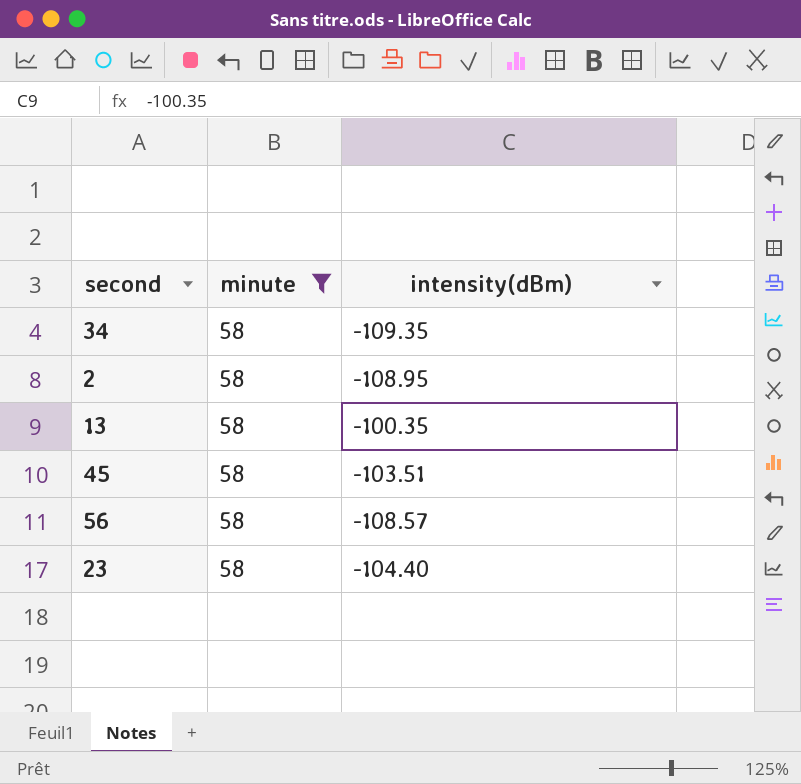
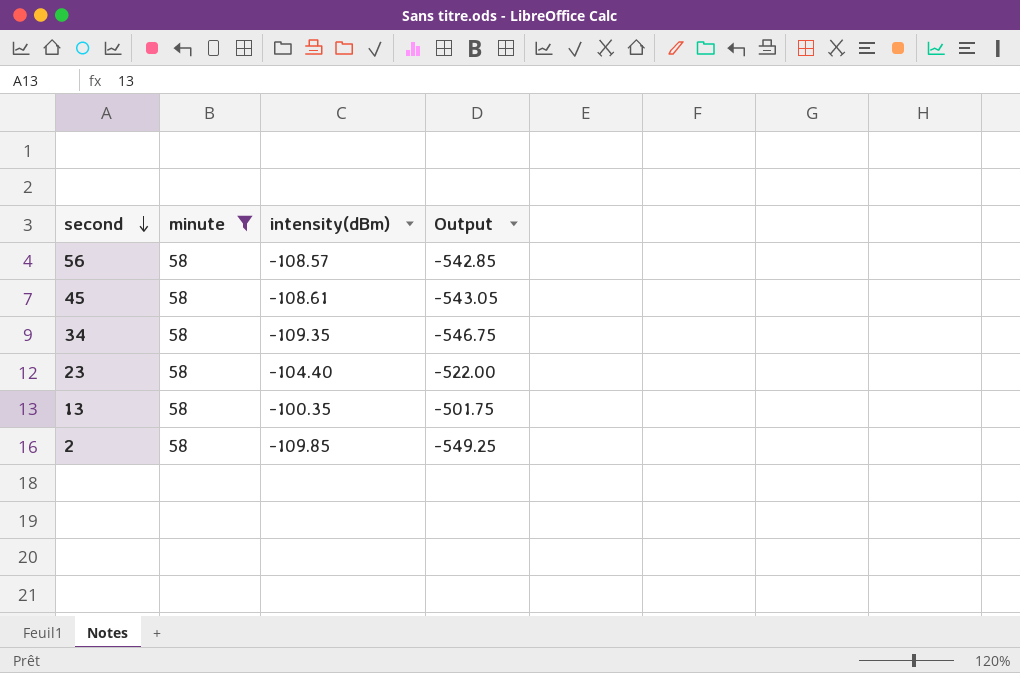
row order: none -> second descending
column Output | formula: none -> [intensity(dBm)] * 5
45 | intensity(dBm): -103.51 -> -108.61
2 | intensity(dBm): -108.95 -> -109.85

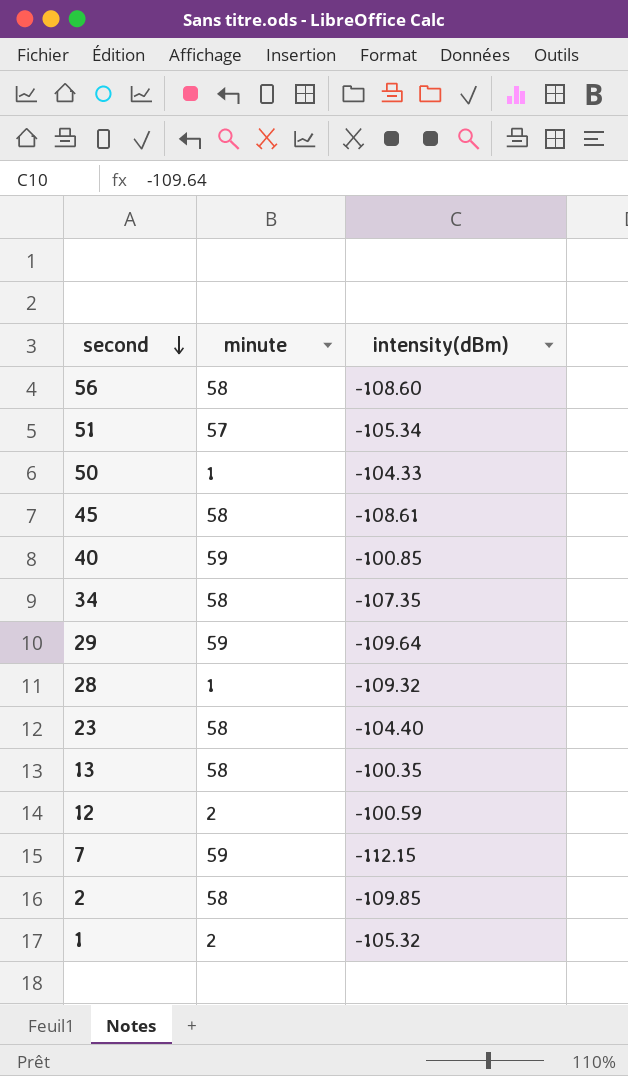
filter: minute = 58 -> none
column Output | formula: [intensity(dBm)] * 5 -> none
56 | intensity(dBm): -108.57 -> -108.60
34 | intensity(dBm): -109.35 -> -107.35

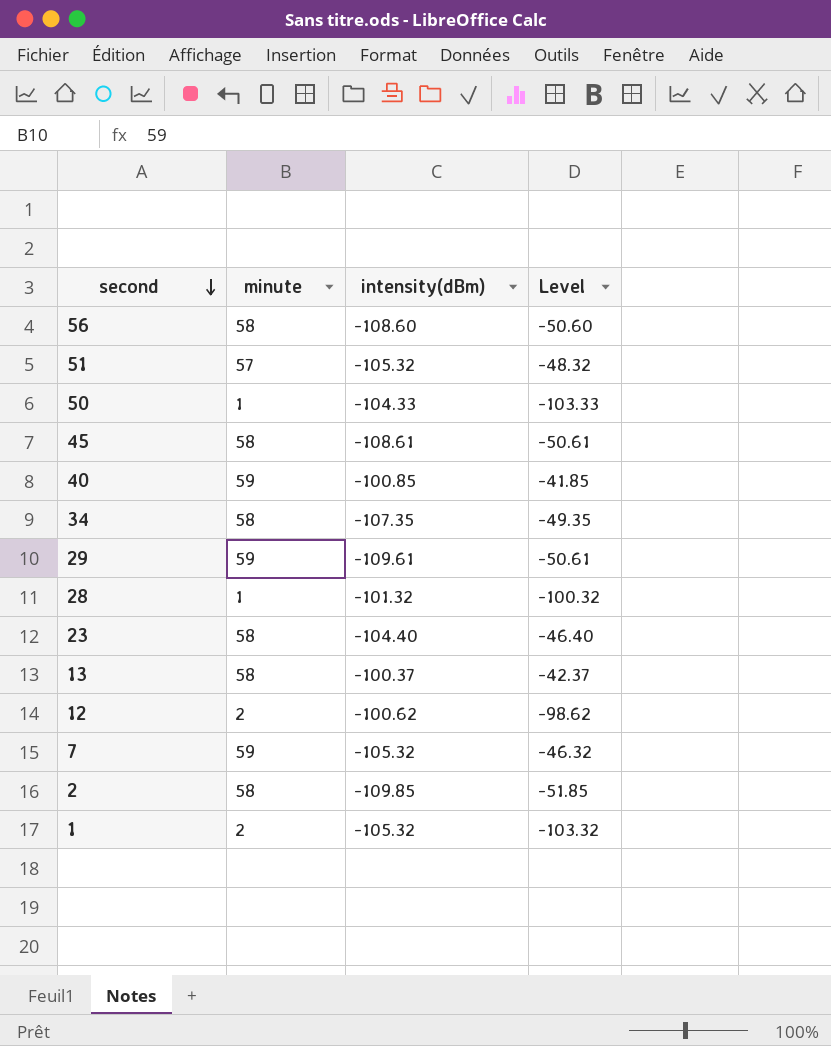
column Level | formula: none -> [minute] + [intensity(dBm)]
51 | intensity(dBm): -105.34 -> -105.32
29 | intensity(dBm): -109.64 -> -109.61
28 | intensity(dBm): -109.32 -> -101.32
13 | intensity(dBm): -100.35 -> -100.37
12 | intensity(dBm): -100.59 -> -100.62
7 | intensity(dBm): -112.15 -> -105.32

